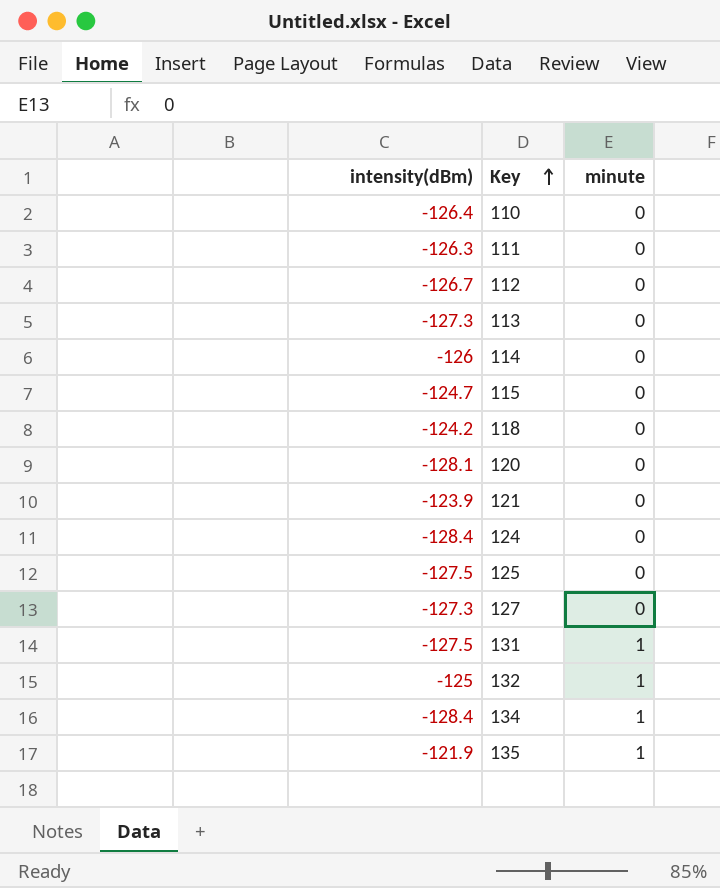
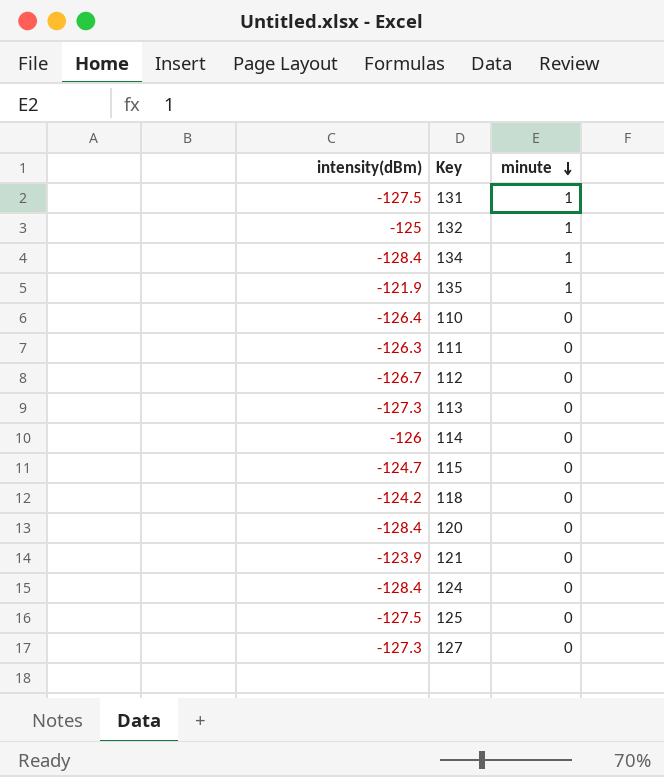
row order: Key ascending -> minute descending
120 | intensity(dBm): -128.1 -> -128.4

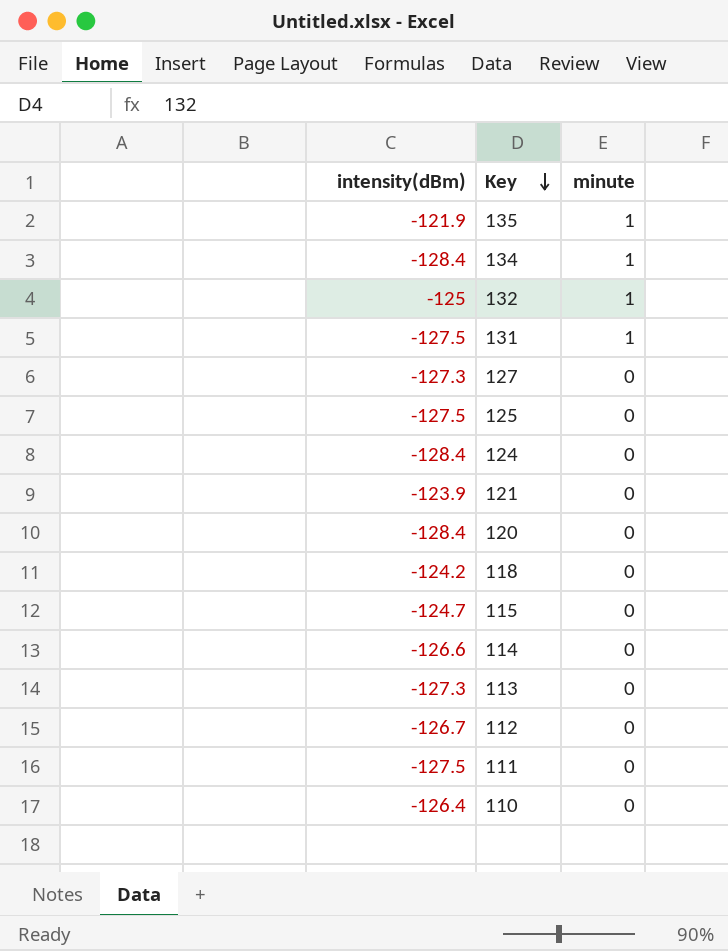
row order: minute descending -> Key descending
114 | intensity(dBm): -126 -> -126.6
111 | intensity(dBm): -126.3 -> -127.5

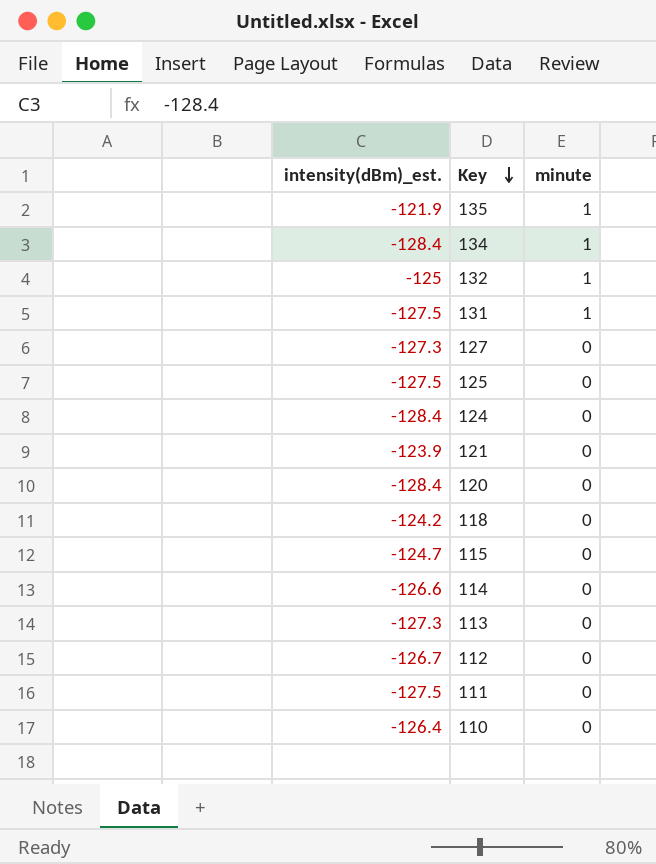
column name: intensity(dBm) -> intensity(dBm)_est.

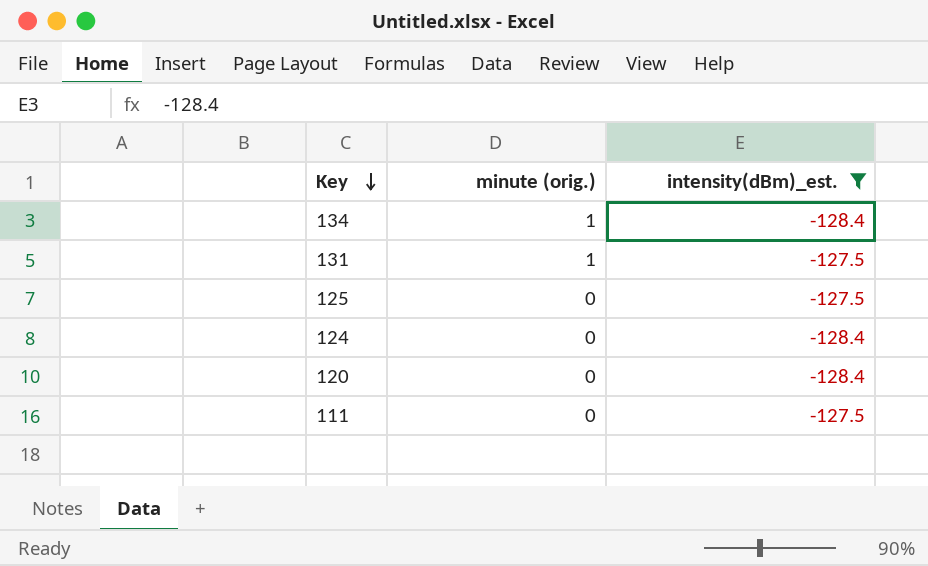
filter: none -> intensity(dBm)_est. <= -127.5
column name: minute -> minute (orig.)
column intensity(dBm)_est. | position: 1 -> 3

